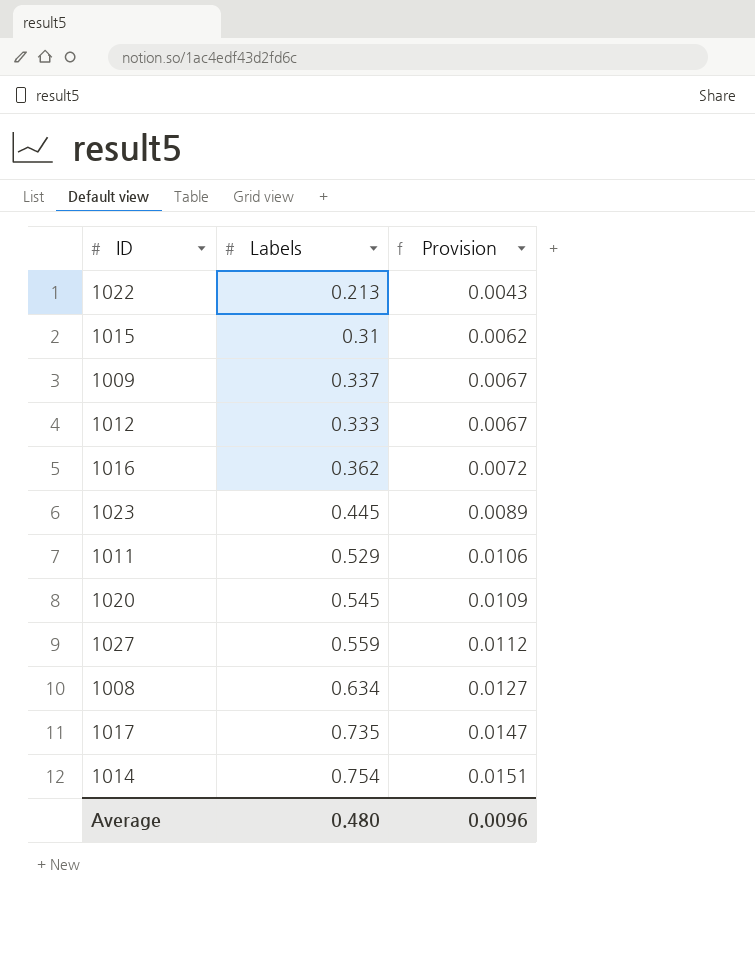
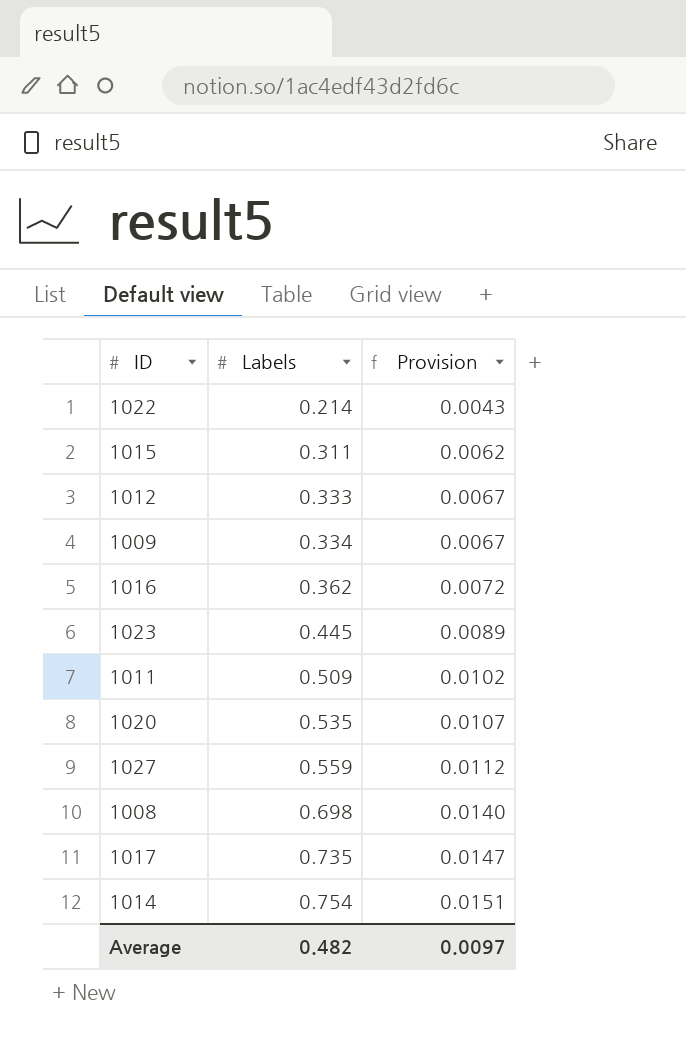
row order: Provision ascending -> Labels ascending
1022 | Labels: 0.213 -> 0.214
1015 | Labels: 0.31 -> 0.311
1009 | Labels: 0.337 -> 0.334
1011 | Labels: 0.529 -> 0.509
1011 | Provision: 0.0106 -> 0.0102
1020 | Labels: 0.545 -> 0.535
1020 | Provision: 0.0109 -> 0.0107
1008 | Labels: 0.634 -> 0.698
1008 | Provision: 0.0127 -> 0.0140
Average | Labels: 0.480 -> 0.482
Average | Provision: 0.0096 -> 0.0097

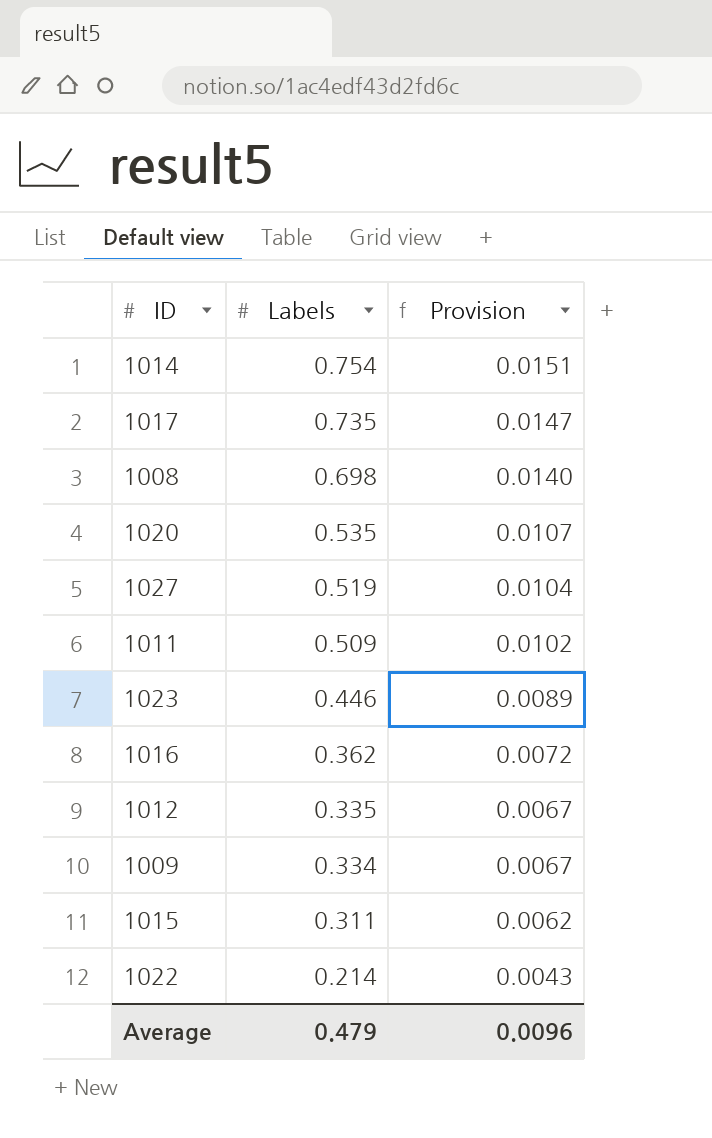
row order: Labels ascending -> Labels descending
1027 | Labels: 0.559 -> 0.519
1027 | Provision: 0.0112 -> 0.0104
1023 | Labels: 0.445 -> 0.446
1012 | Labels: 0.333 -> 0.335
Average | Labels: 0.482 -> 0.479
Average | Provision: 0.0097 -> 0.0096

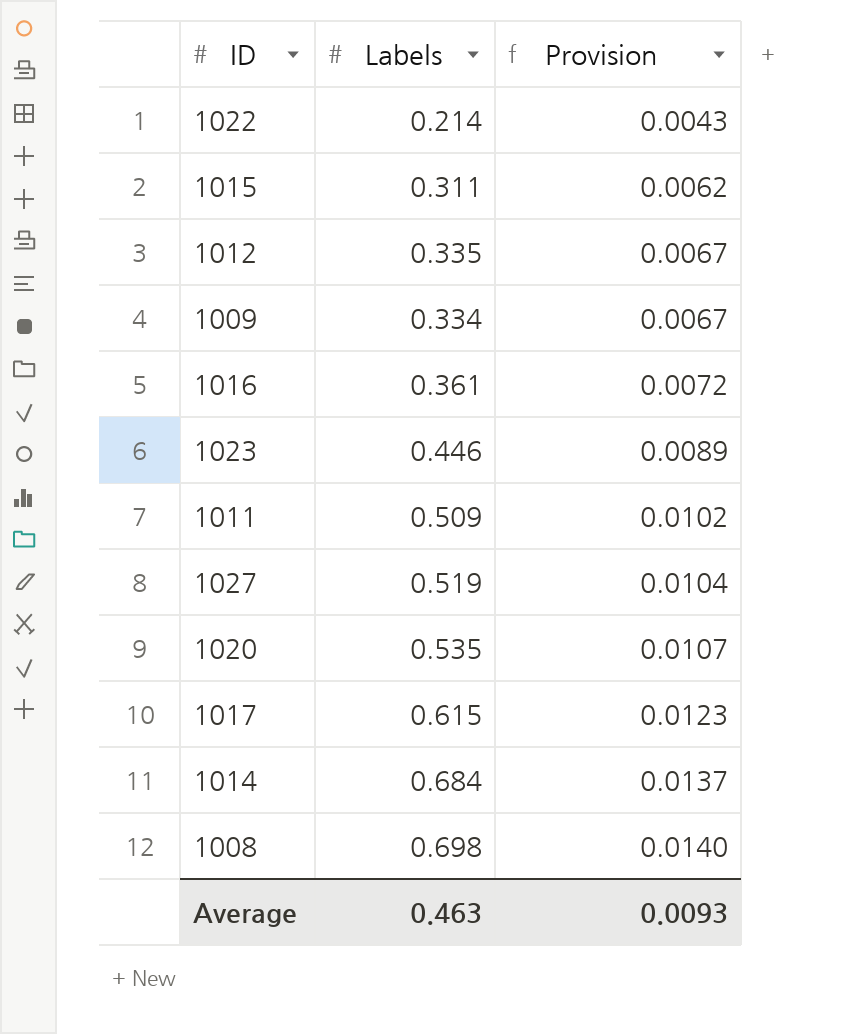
row order: Labels descending -> Provision ascending
1016 | Labels: 0.362 -> 0.361
1017 | Labels: 0.735 -> 0.615
1017 | Provision: 0.0147 -> 0.0123
1014 | Labels: 0.754 -> 0.684
1014 | Provision: 0.0151 -> 0.0137
Average | Labels: 0.479 -> 0.463
Average | Provision: 0.0096 -> 0.0093

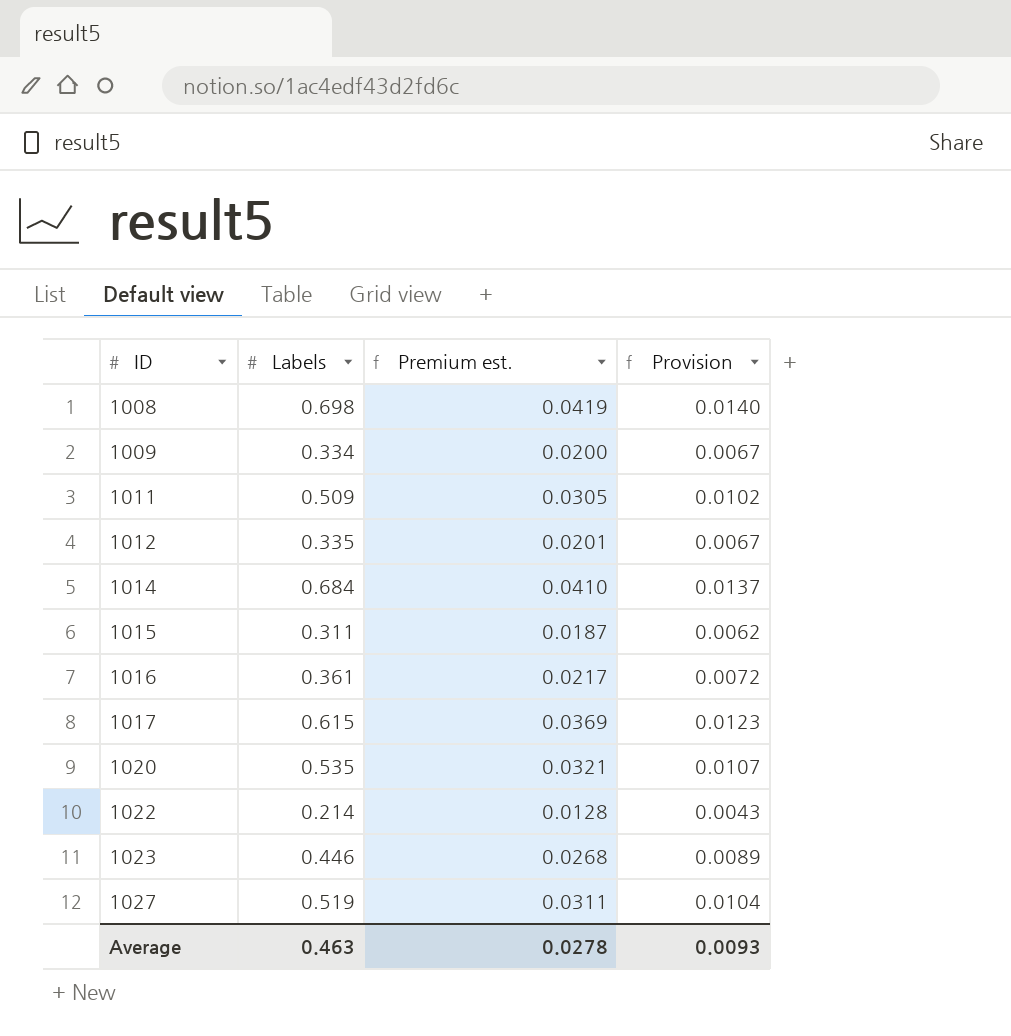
row order: Provision ascending -> ID ascending
column Premium est. | formula: none -> [Labels] * 0.06

